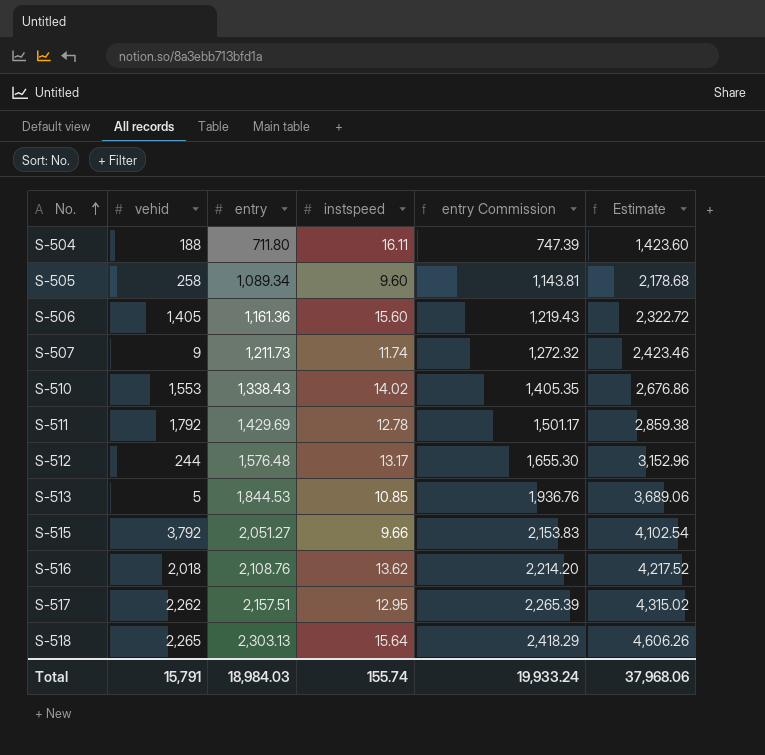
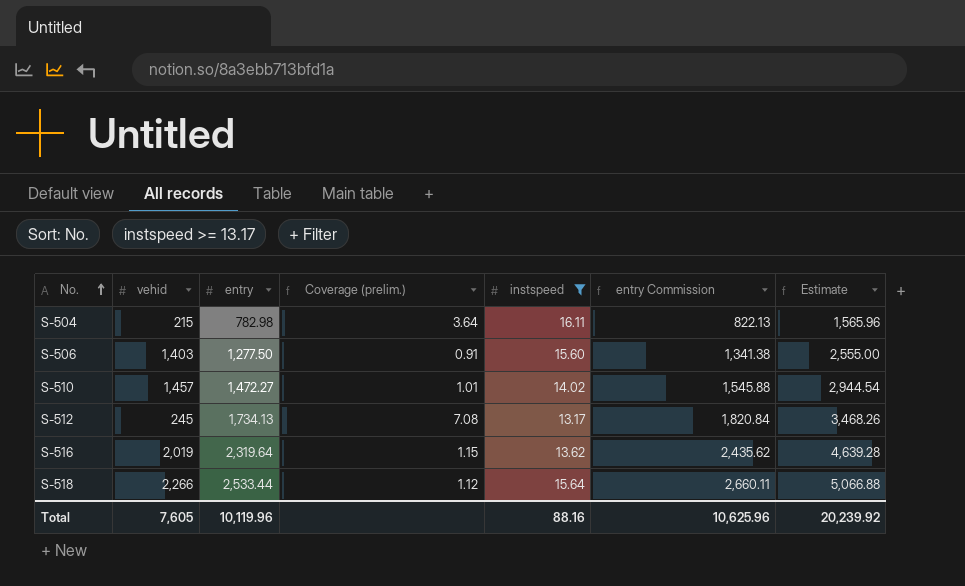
filter: none -> instspeed >= 13.17
column Coverage (prelim.) | formula: none -> [entry] / [vehid]
S-504 | vehid: 188 -> 215
S-504 | entry: 711.80 -> 782.98
S-504 | entry Commission: 747.39 -> 822.13
S-504 | Estimate: 1,423.60 -> 1,565.96
S-506 | vehid: 1,405 -> 1,403
S-506 | entry: 1,161.36 -> 1,277.50
S-506 | entry Commission: 1,219.43 -> 1,341.38
S-506 | Estimate: 2,322.72 -> 2,555.00
S-510 | vehid: 1,553 -> 1,457
S-510 | entry: 1,338.43 -> 1,472.27
S-510 | entry Commission: 1,405.35 -> 1,545.88
S-510 | Estimate: 2,676.86 -> 2,944.54
S-512 | vehid: 244 -> 245
S-512 | entry: 1,576.48 -> 1,734.13
S-512 | entry Commission: 1,655.30 -> 1,820.84
S-512 | Estimate: 3,152.96 -> 3,468.26
S-516 | vehid: 2,018 -> 2,019
S-516 | entry: 2,108.76 -> 2,319.64
S-516 | entry Commission: 2,214.20 -> 2,435.62
S-516 | Estimate: 4,217.52 -> 4,639.28
S-518 | vehid: 2,265 -> 2,266
S-518 | entry: 2,303.13 -> 2,533.44
S-518 | entry Commission: 2,418.29 -> 2,660.11
S-518 | Estimate: 4,606.26 -> 5,066.88
Total | vehid: 15,791 -> 7,605
Total | entry: 18,984.03 -> 10,119.96
Total | instspeed: 155.74 -> 88.16
Total | entry Commission: 19,933.24 -> 10,625.96
Total | Estimate: 37,968.06 -> 20,239.92

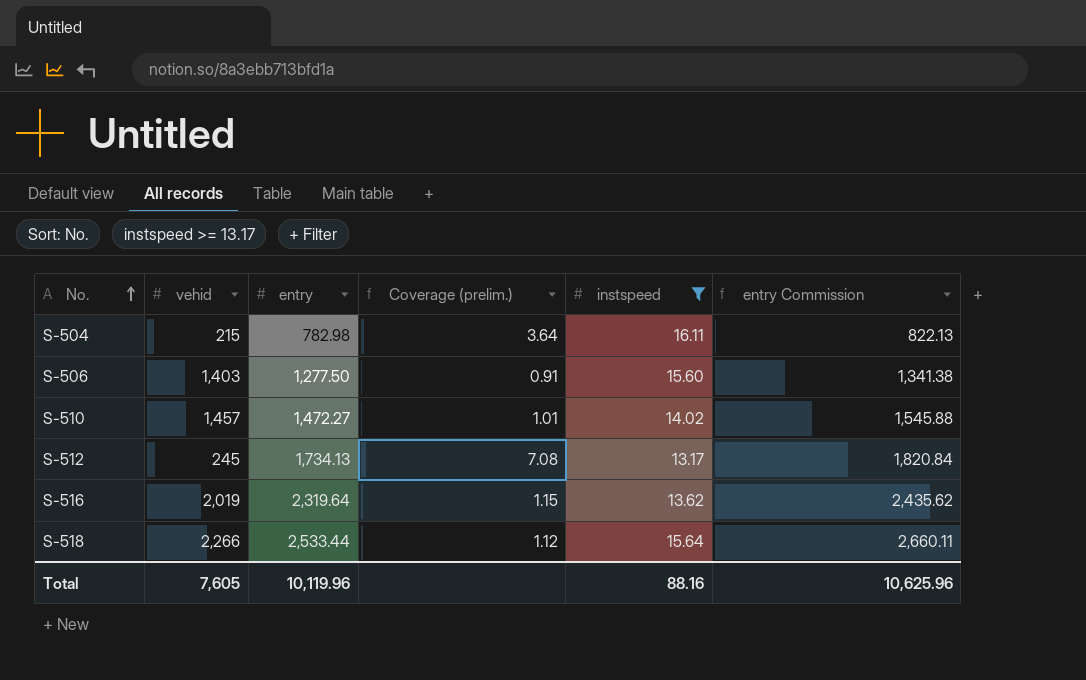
column Estimate | formula: [entry] * 2 -> none

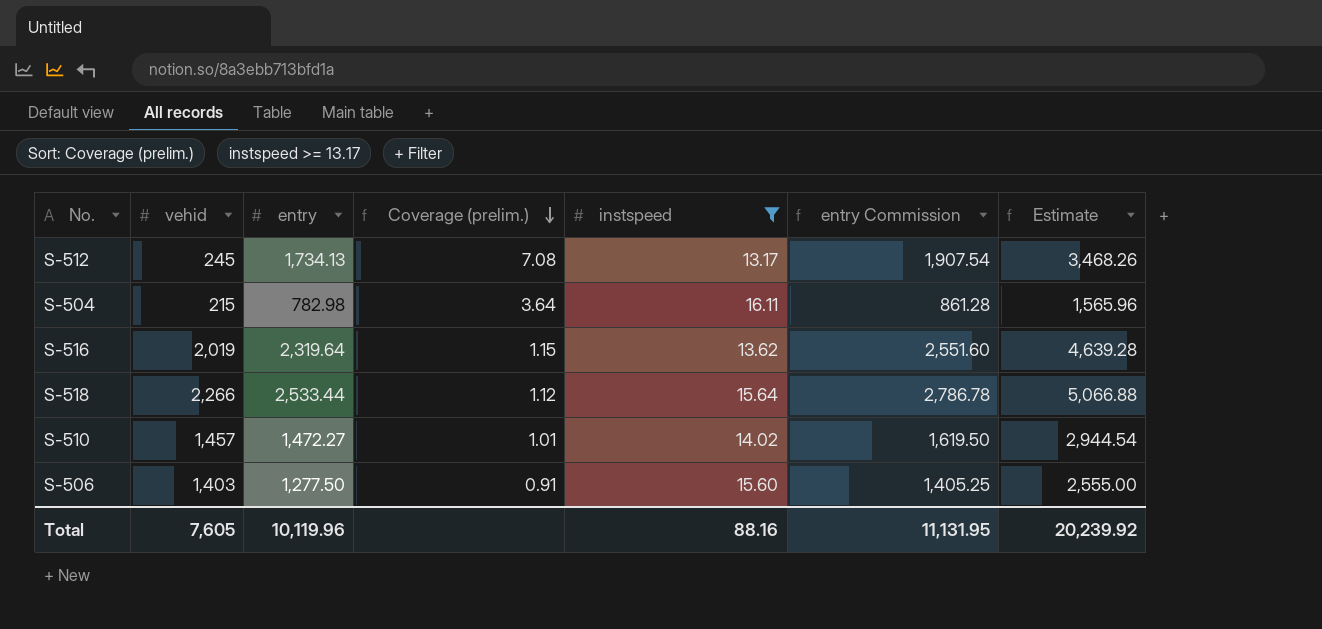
row order: No. ascending -> Coverage (prelim.) descending
column entry Commission | formula: [entry] * 1.05 -> [entry] * 1.1
column Estimate | formula: none -> [entry] * 2
Total | entry Commission: 10,625.96 -> 11,131.95

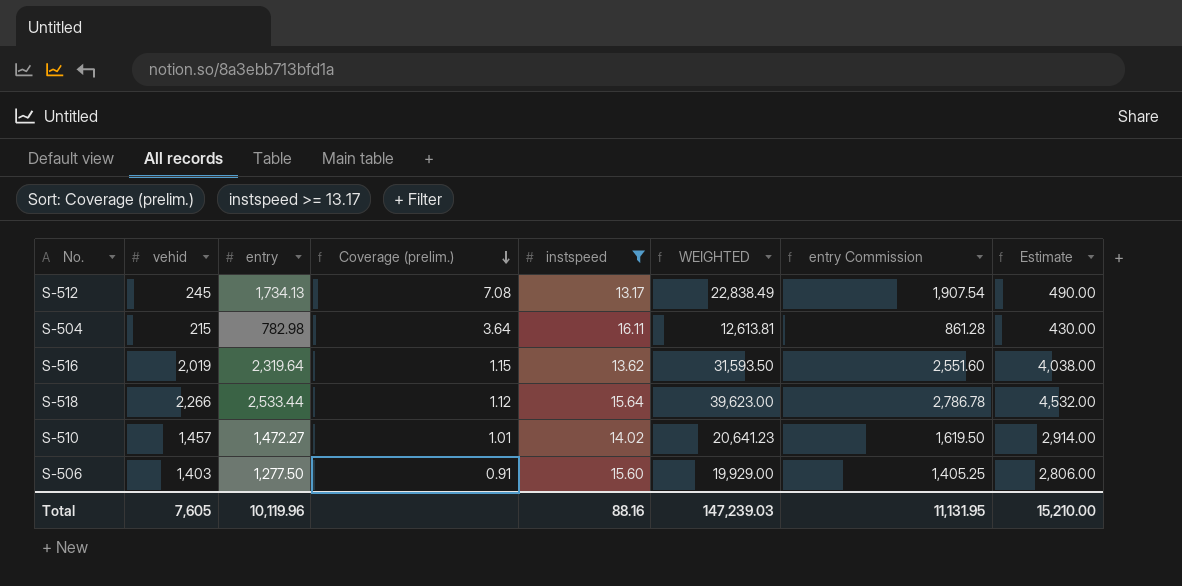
column WEIGHTED | formula: none -> [entry] * [instspeed]
column Estimate | formula: [entry] * 2 -> [vehid] * 2
Total | Estimate: 20,239.92 -> 15,210.00

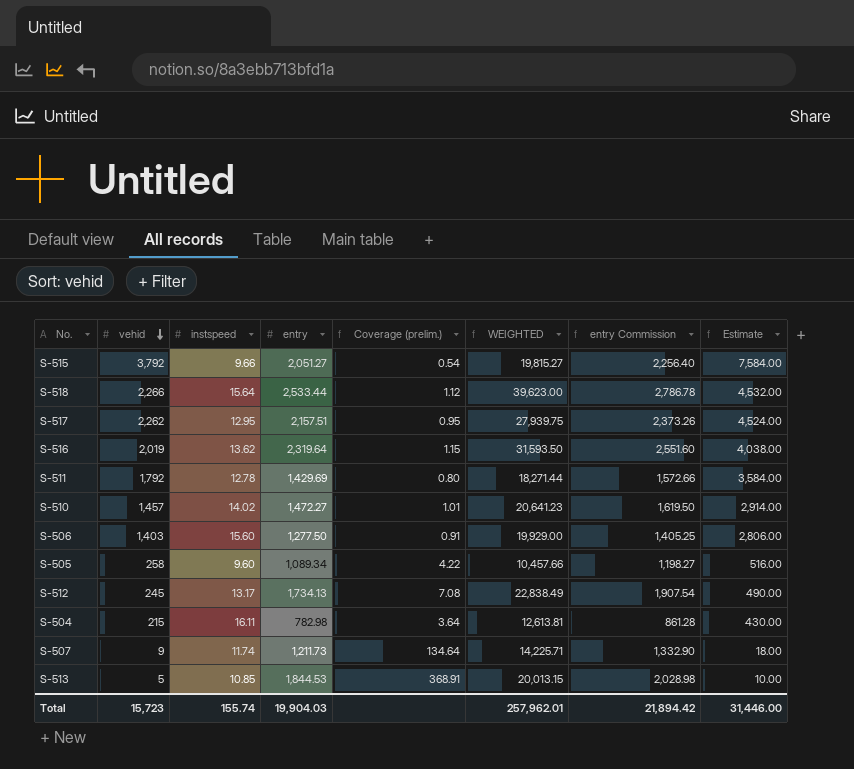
filter: instspeed >= 13.17 -> none
row order: Coverage (prelim.) descending -> vehid descending
column instspeed | position: 5 -> 3
Total | vehid: 7,605 -> 15,723
Total | instspeed: 88.16 -> 155.74
Total | entry: 10,119.96 -> 19,904.03
Total | WEIGHTED: 147,239.03 -> 257,962.01
Total | entry Commission: 11,131.95 -> 21,894.42
Total | Estimate: 15,210.00 -> 31,446.00

